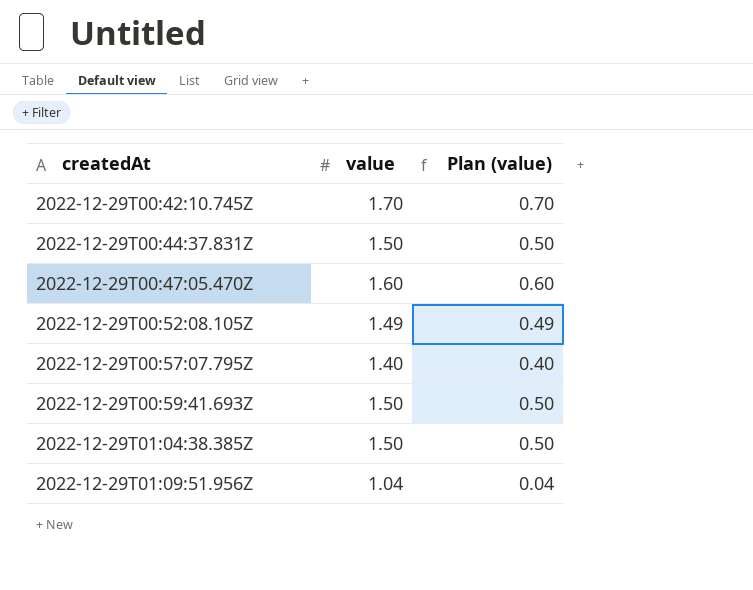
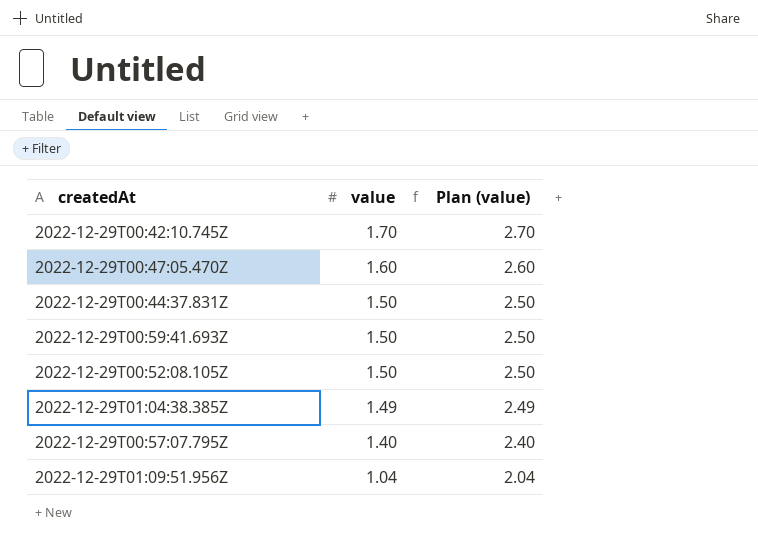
row order: createdAt ascending -> value descending
column Plan (value) | formula: [value] - 1 -> [value] + 1
2022-12-29T00:52:08.105Z | value: 1.49 -> 1.50
2022-12-29T01:04:38.385Z | value: 1.50 -> 1.49

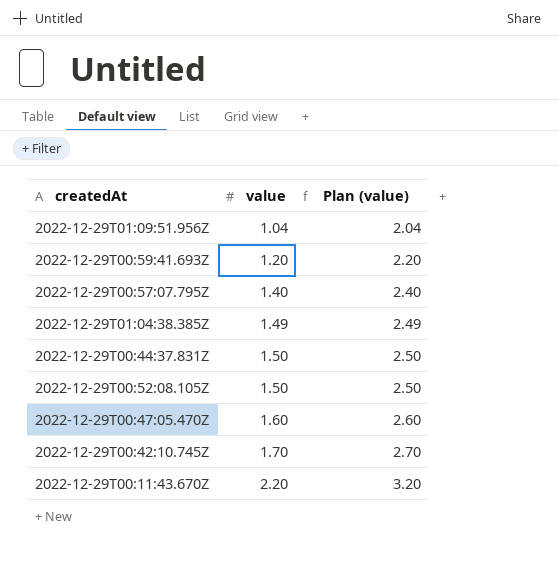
row order: value descending -> value ascending
2022-12-29T00:59:41.693Z | value: 1.50 -> 1.20
2022-12-29T00:59:41.693Z | Plan (value): 2.50 -> 2.20
row 2022-12-29T00:11:43.670Z: none -> 2.20 | 3.20

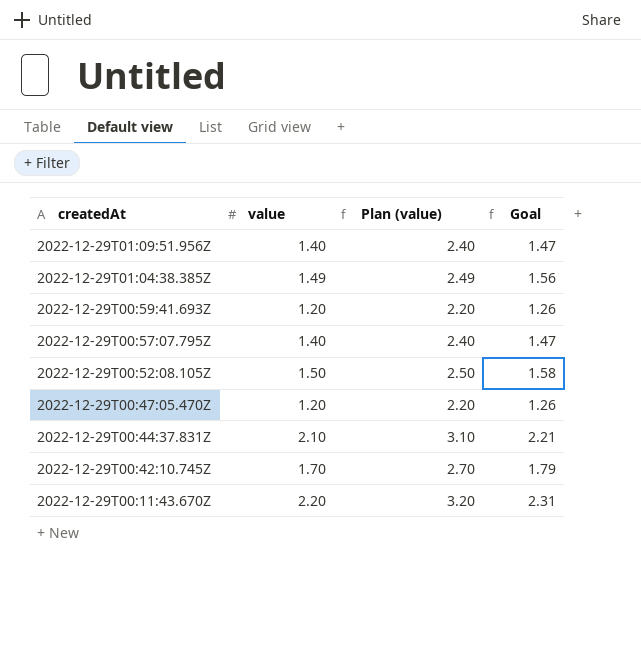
row order: value ascending -> createdAt descending
column Goal | formula: none -> [value] * 1.05
2022-12-29T01:09:51.956Z | value: 1.04 -> 1.40
2022-12-29T01:09:51.956Z | Plan (value): 2.04 -> 2.40
2022-12-29T00:47:05.470Z | value: 1.60 -> 1.20
2022-12-29T00:47:05.470Z | Plan (value): 2.60 -> 2.20
2022-12-29T00:44:37.831Z | value: 1.50 -> 2.10
2022-12-29T00:44:37.831Z | Plan (value): 2.50 -> 3.10

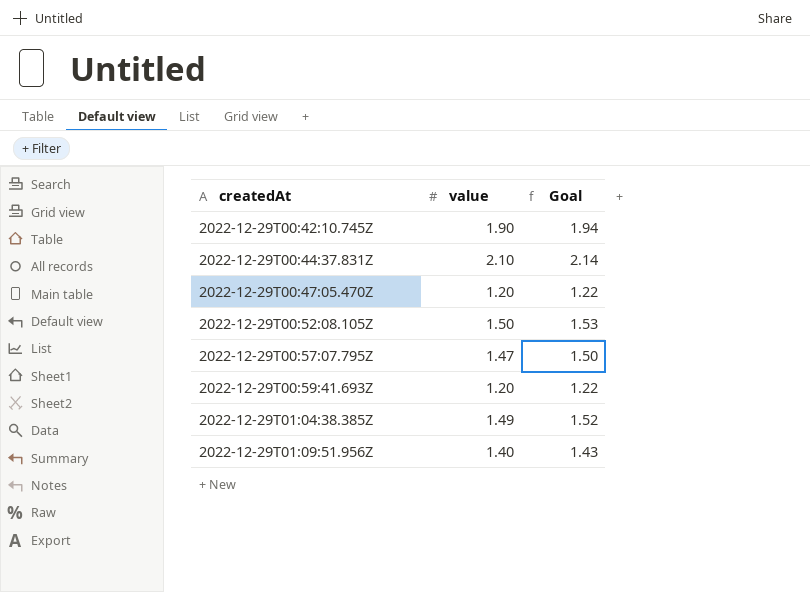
row order: createdAt descending -> createdAt ascending
column Plan (value) | formula: [value] + 1 -> none
column Goal | formula: [value] * 1.05 -> [value] * 1.02
row 2022-12-29T00:11:43.670Z: 2.20 | 3.20 | 2.31 -> none
2022-12-29T00:42:10.745Z | value: 1.70 -> 1.90
2022-12-29T00:57:07.795Z | value: 1.40 -> 1.47

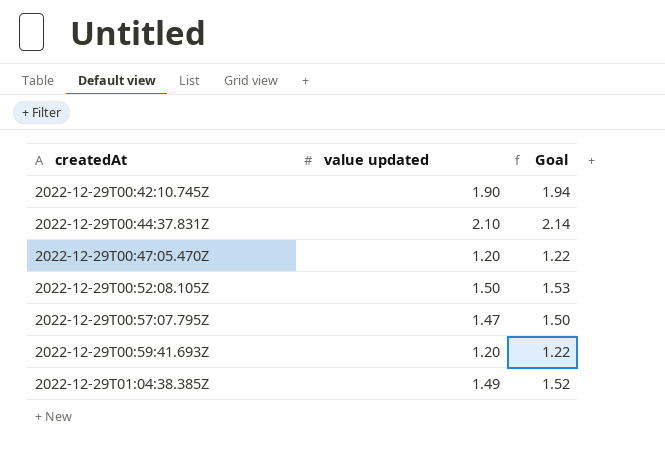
column name: value -> value updated
row 2022-12-29T01:09:51.956Z: 1.40 | 1.43 -> none

